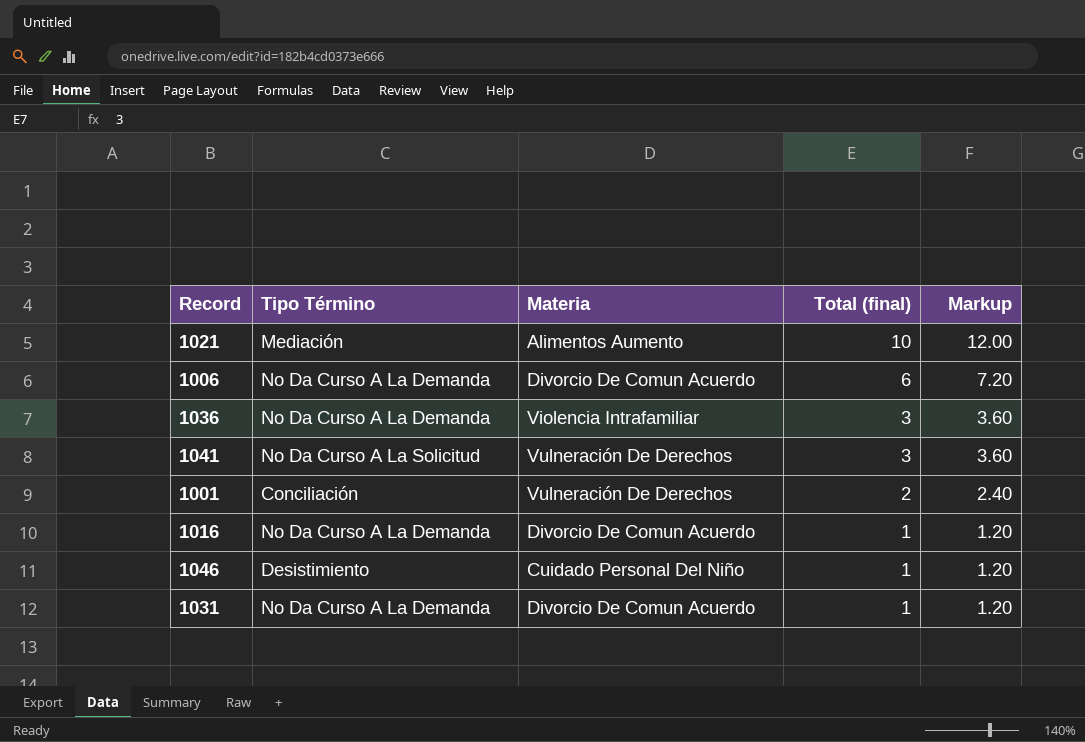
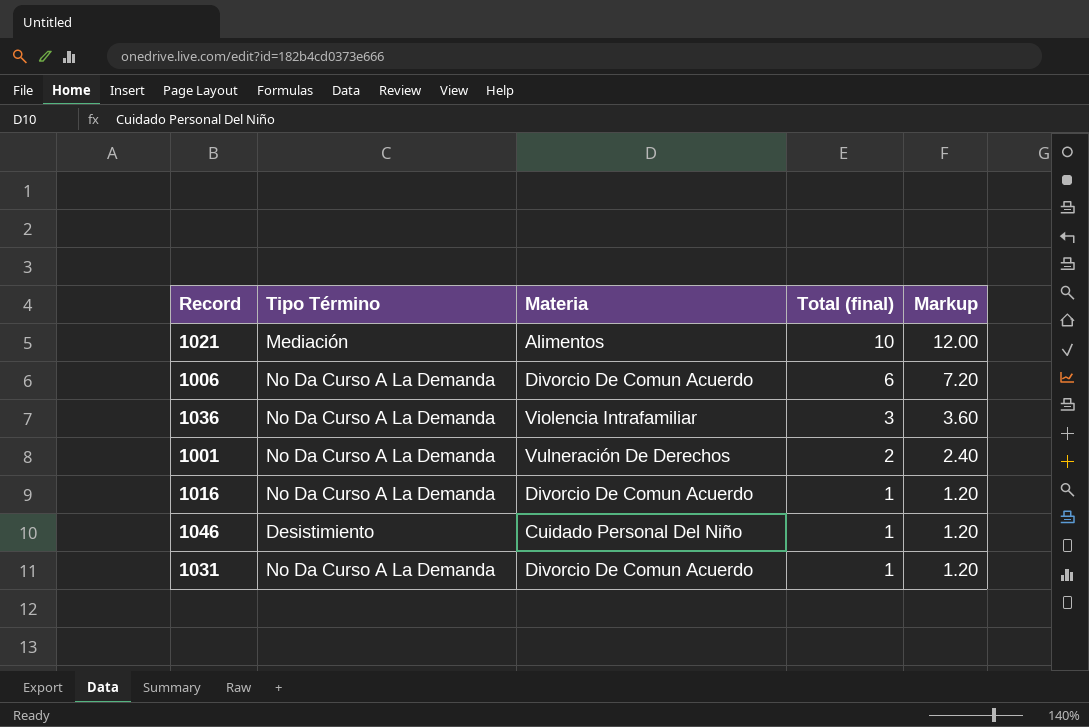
row 1041: No Da Curso A La Solicitud | Vulneración De Derechos | 3 | 3.60 -> none
1021 | Materia: Alimentos Aumento -> Alimentos
1001 | Tipo Término: Conciliación -> No Da Curso A La Demanda

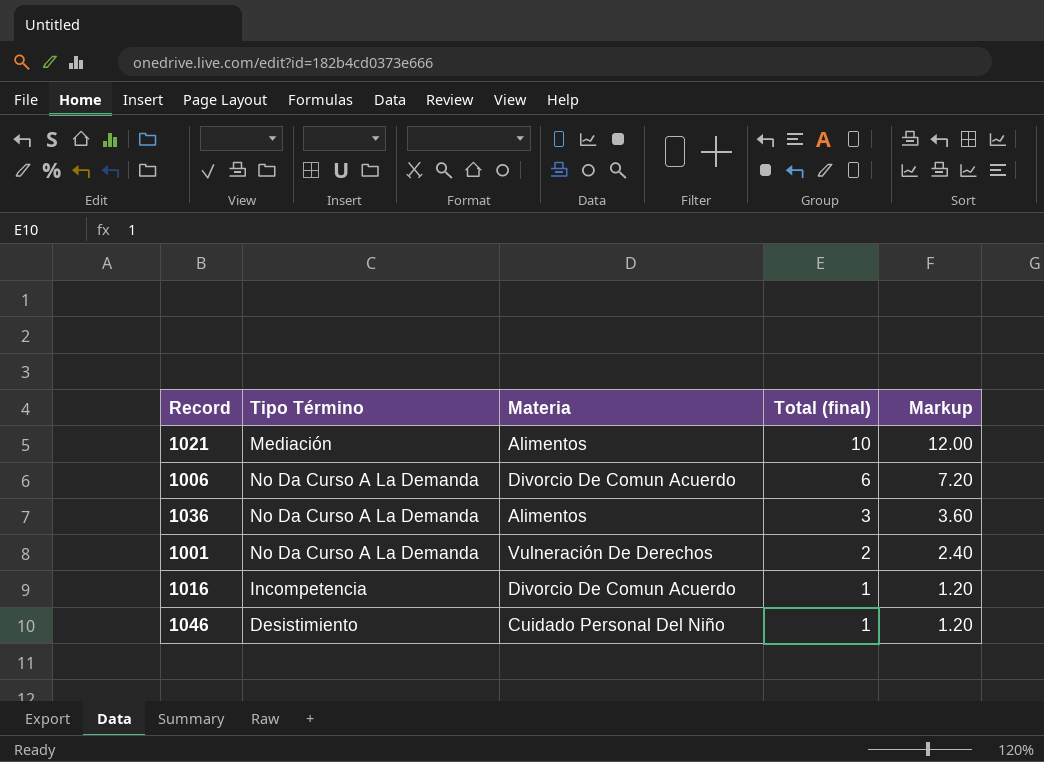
row 1031: No Da Curso A La Demanda | Divorcio De Comun Acuerdo | 1 | 1.20 -> none
1036 | Materia: Violencia Intrafamiliar -> Alimentos
1016 | Tipo Término: No Da Curso A La Demanda -> Incompetencia

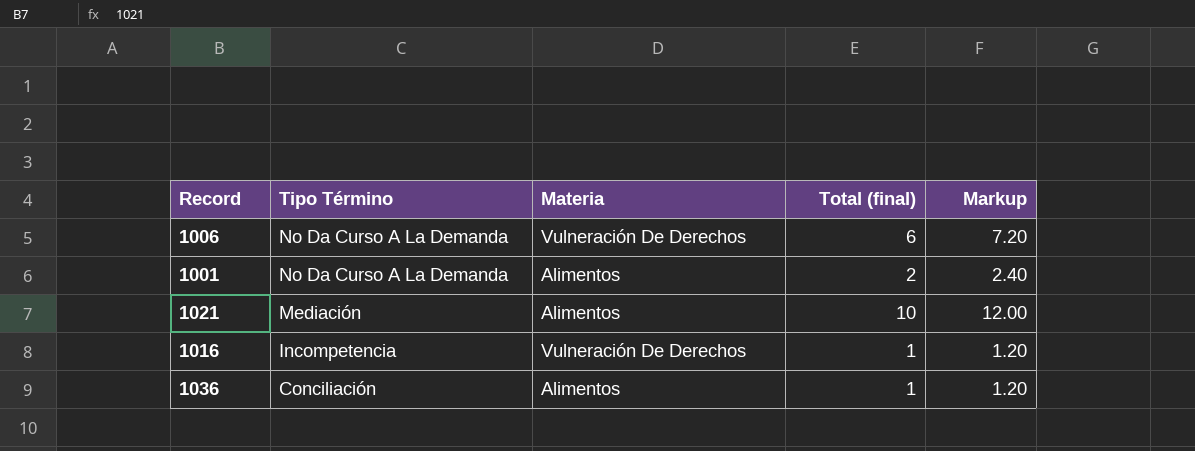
row order: Total (final) descending -> Tipo Término descending
row 1046: Desistimiento | Cuidado Personal Del Niño | 1 | 1.20 -> none
1006 | Materia: Divorcio De Comun Acuerdo -> Vulneración De Derechos
1001 | Materia: Vulneración De Derechos -> Alimentos
1016 | Materia: Divorcio De Comun Acuerdo -> Vulneración De Derechos
1036 | Tipo Término: No Da Curso A La Demanda -> Conciliación
1036 | Total (final): 3 -> 1
1036 | Markup: 3.60 -> 1.20

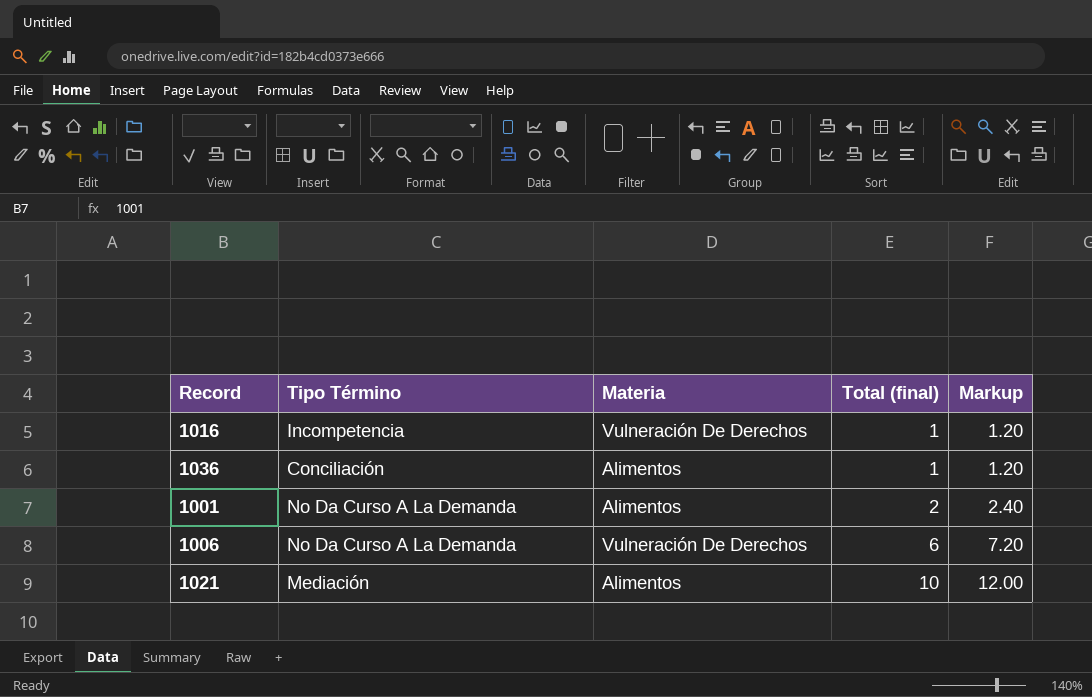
row order: Tipo Término descending -> Total (final) ascending

